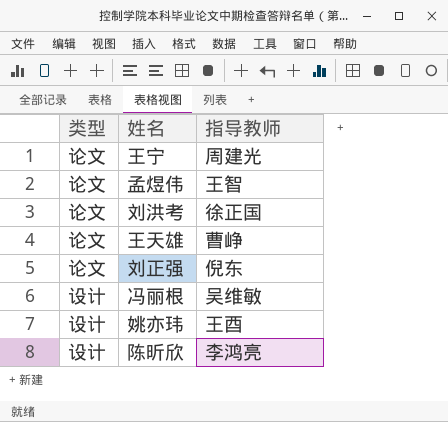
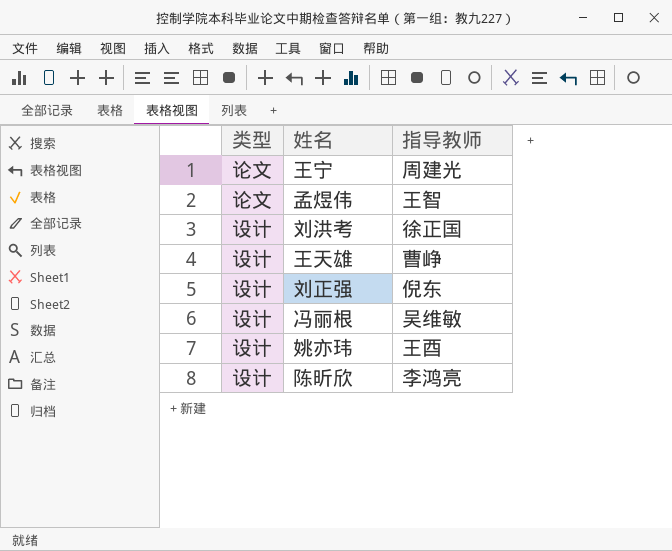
刘洪考 | 类型: 论文 -> 设计
王天雄 | 类型: 论文 -> 设计
刘正强 | 类型: 论文 -> 设计

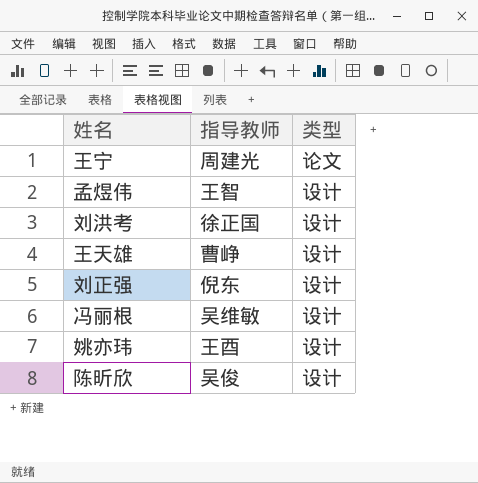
column 类型 | position: 1 -> 3
孟煜伟 | 类型: 论文 -> 设计
陈昕欣 | 指导教师: 李鸿亮 -> 吴俊

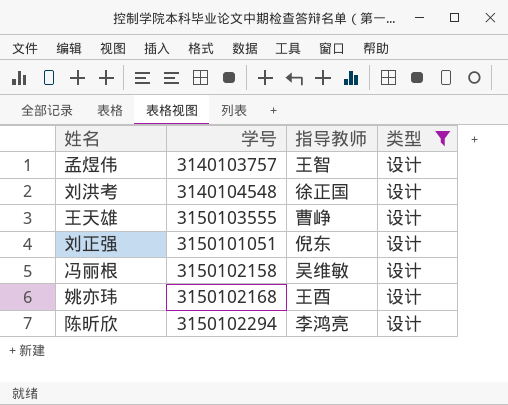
filter: none -> 类型 = 设计
column 学号 | position: none -> 2
陈昕欣 | 指导教师: 吴俊 -> 李鸿亮

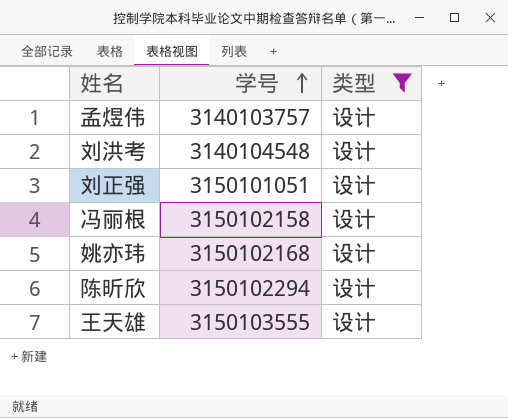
row order: none -> 学号 ascending
column 指导教师 | position: 3 -> none

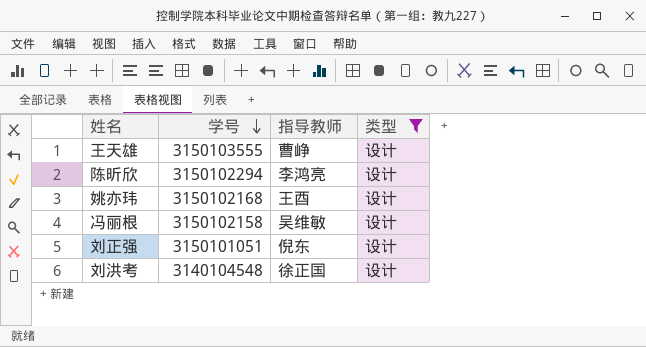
row order: 学号 ascending -> 学号 descending
column 指导教师 | position: none -> 3
row 孟煜伟: 3140103757 | 设计 -> none

